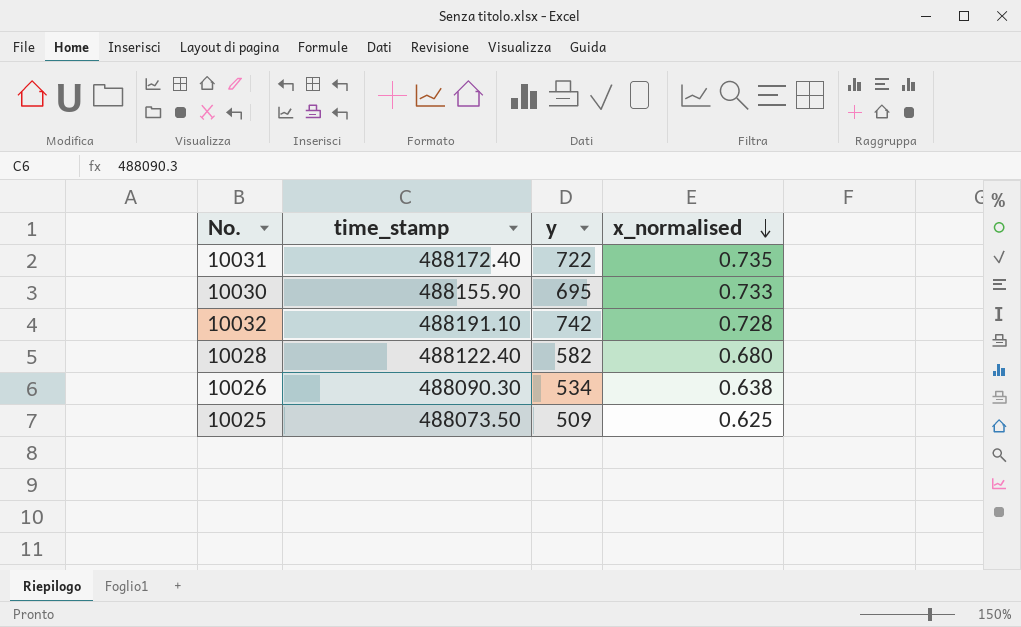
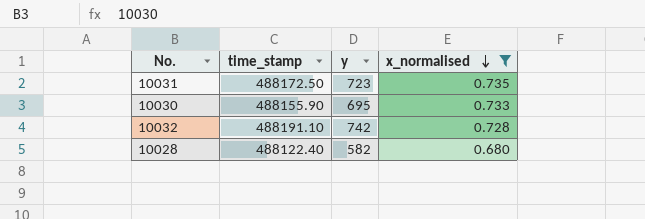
filter: none -> x_normalised >= 0.680
10031 | time_stamp: 488172.40 -> 488172.50
10031 | y: 722 -> 723

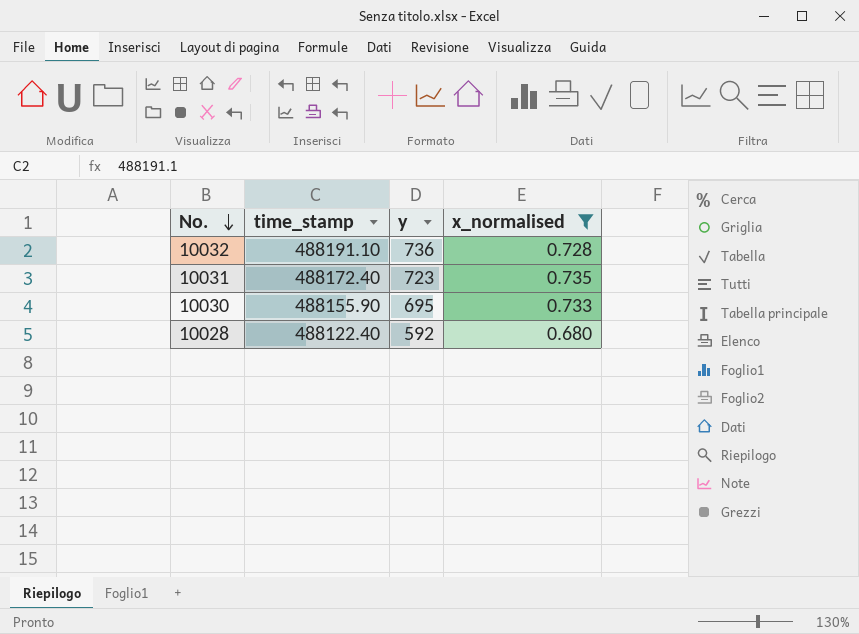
row order: x_normalised descending -> No. descending
10032 | y: 742 -> 736
10031 | time_stamp: 488172.50 -> 488172.40
10028 | y: 582 -> 592

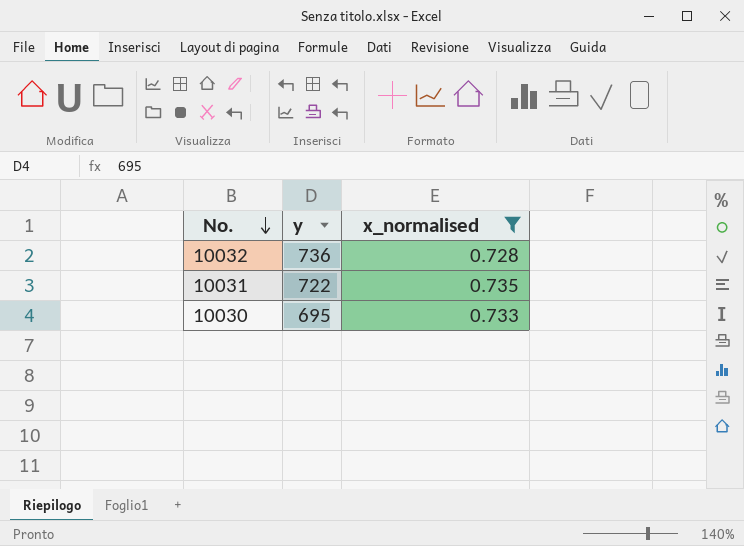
column time_stamp | position: 2 -> none
row 10028: 488122.40 | 592 | 0.680 -> none
10031 | y: 723 -> 722

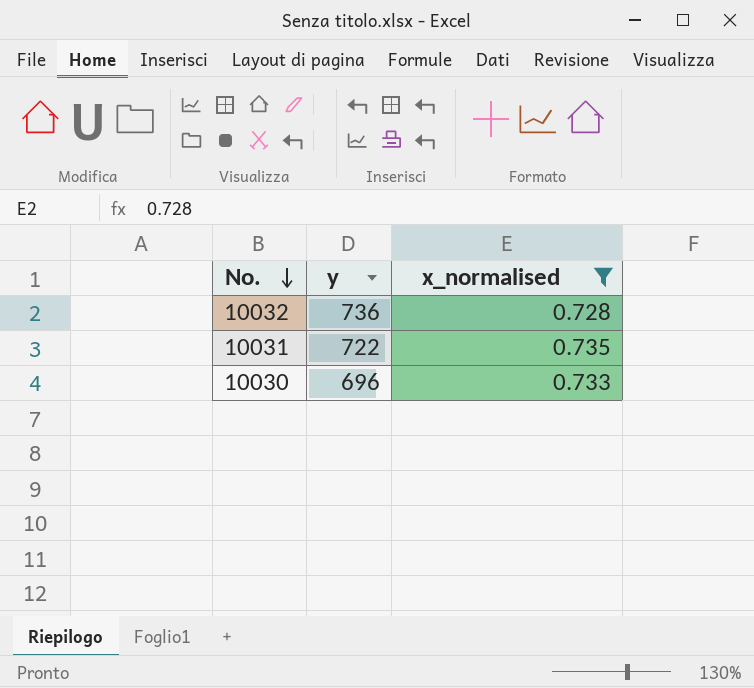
10030 | y: 695 -> 696

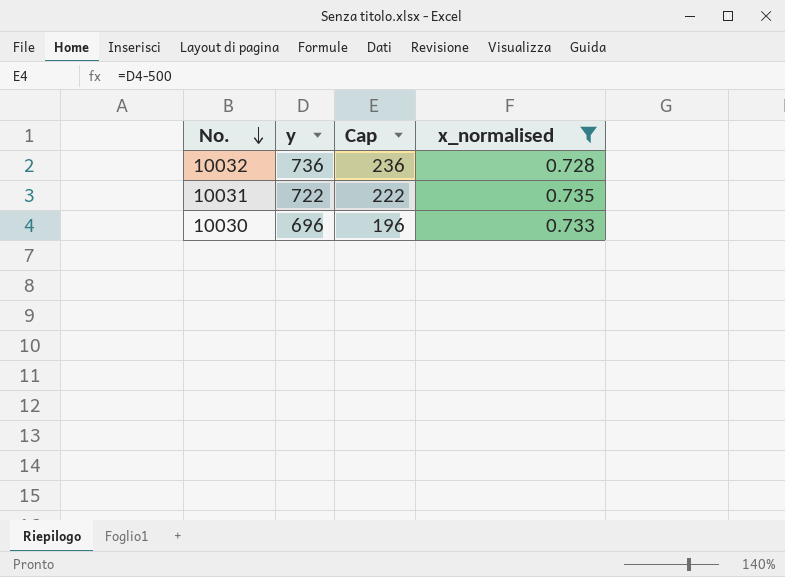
column Cap | formula: none -> [y] - 500

